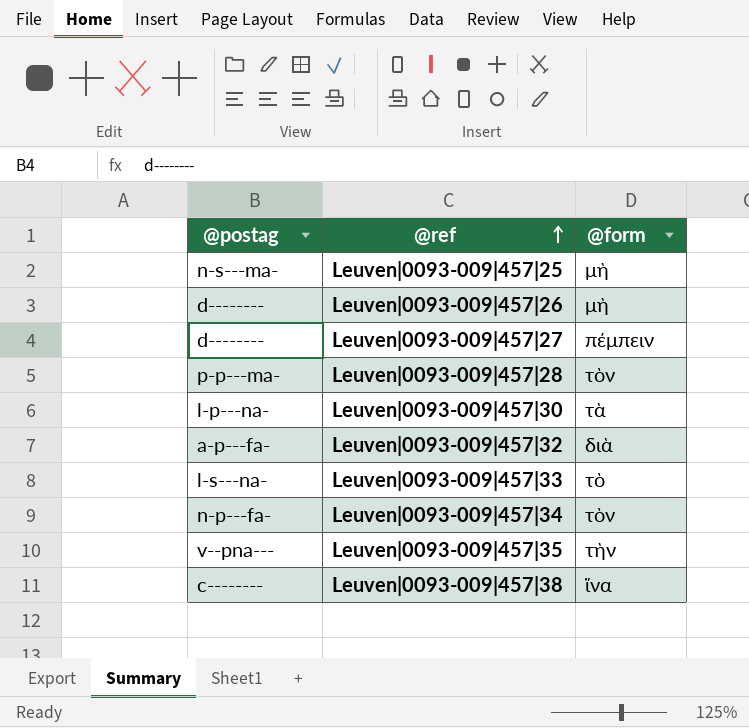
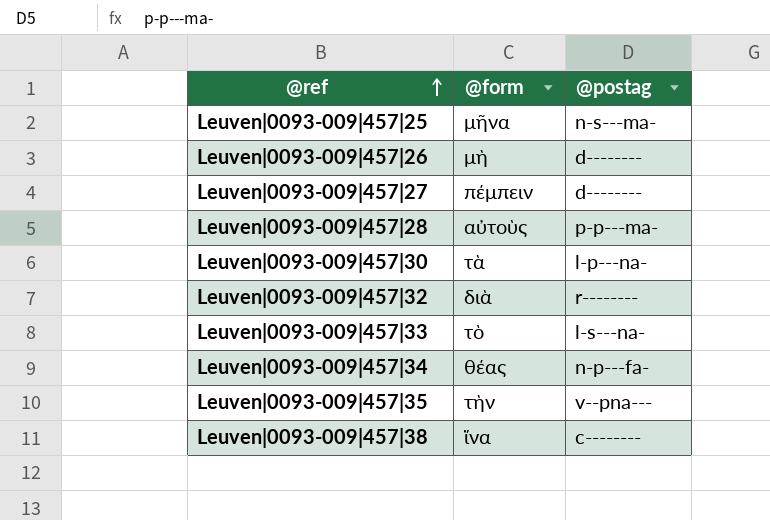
column @postag | position: 1 -> 3
Leuven|0093-009|457|25 | @form: μὴ -> μῆνα
Leuven|0093-009|457|28 | @form: τὸν -> αὐτοὺς
Leuven|0093-009|457|32 | @postag: a-p---fa- -> r--------
Leuven|0093-009|457|34 | @form: τὸν -> θέας

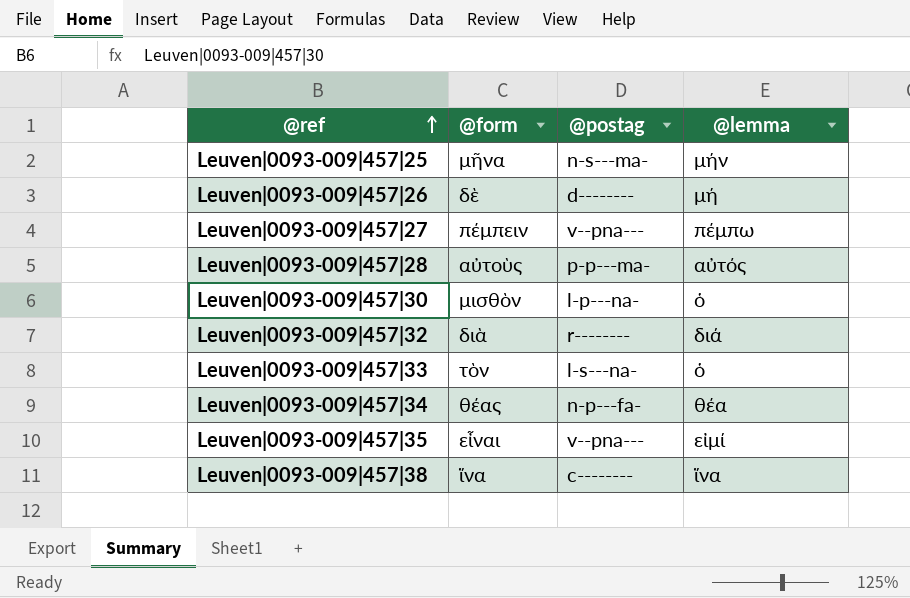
column @lemma | position: none -> 4
Leuven|0093-009|457|26 | @form: μὴ -> δὲ
Leuven|0093-009|457|27 | @postag: d-------- -> v--pna---
Leuven|0093-009|457|30 | @form: τὰ -> μισθὸν
Leuven|0093-009|457|33 | @form: τὸ -> τὸν
Leuven|0093-009|457|35 | @form: τὴν -> εἶναι

